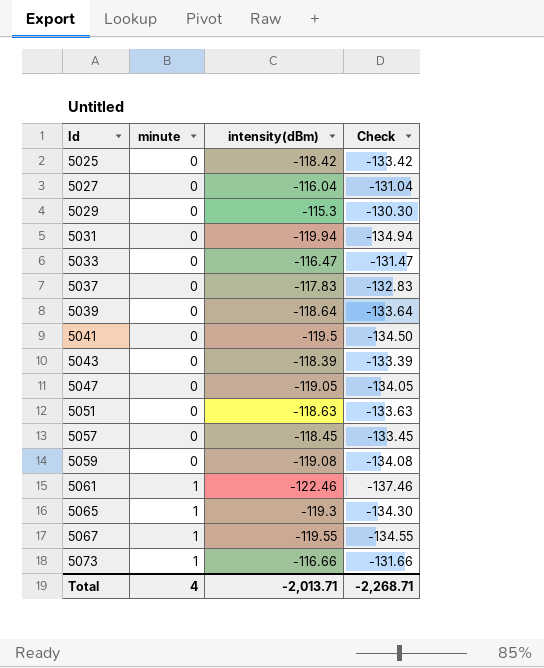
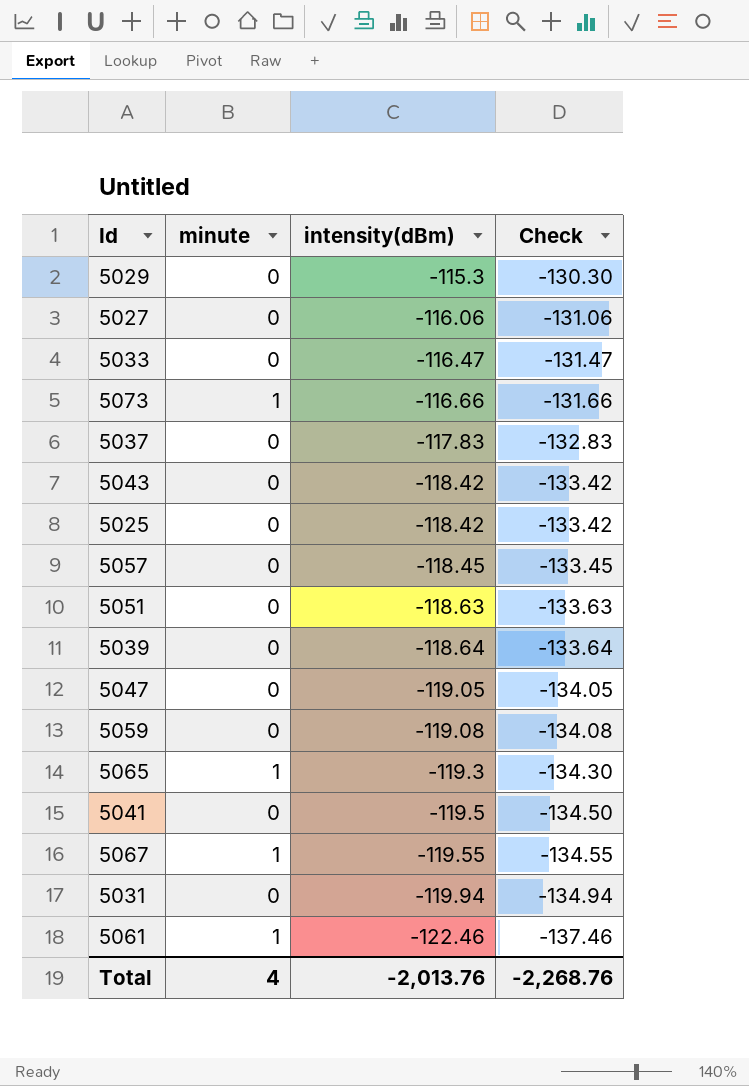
row order: Id ascending -> intensity(dBm) descending
5027 | intensity(dBm): -116.04 -> -116.06
5027 | Check: -131.04 -> -131.06
5043 | intensity(dBm): -118.39 -> -118.42
5043 | Check: -133.39 -> -133.42
Total | intensity(dBm): -2,013.71 -> -2,013.76
Total | Check: -2,268.71 -> -2,268.76

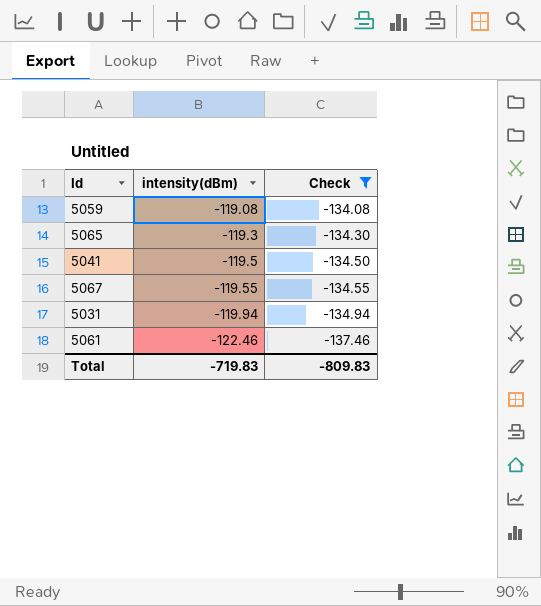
filter: none -> Check <= -134.08
column minute | position: 2 -> none
Total | intensity(dBm): -2,013.76 -> -719.83
Total | Check: -2,268.76 -> -809.83

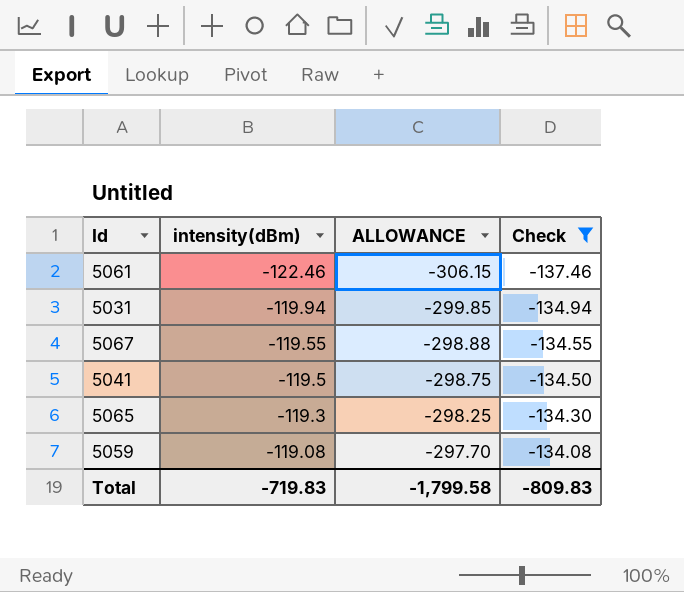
row order: intensity(dBm) descending -> intensity(dBm) ascending
column ALLOWANCE | formula: none -> [intensity(dBm)] * 2.5

